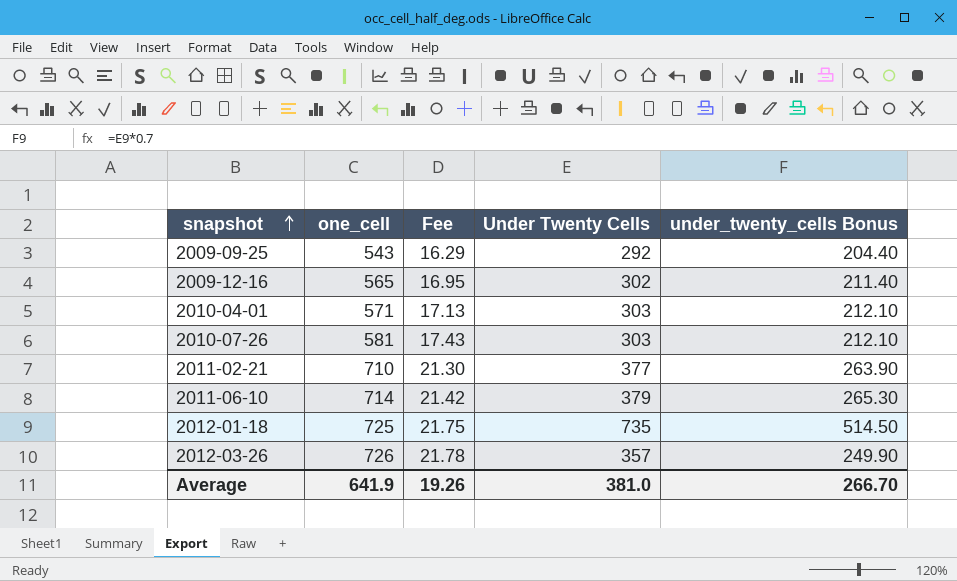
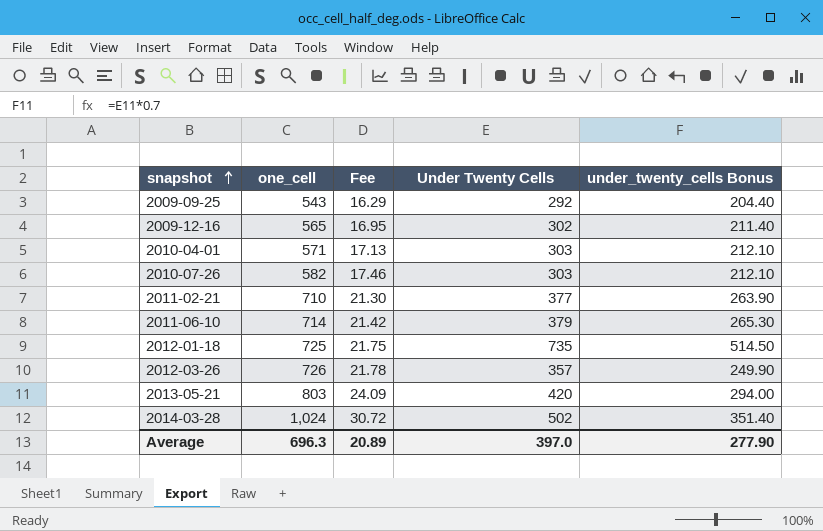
2010-07-26 | one_cell: 581 -> 582
2010-07-26 | Fee: 17.43 -> 17.46
row 2013-05-21: none -> 803 | 24.09 | 420 | 294.00
row 2014-03-28: none -> 1,024 | 30.72 | 502 | 351.40
Average | one_cell: 641.9 -> 696.3
Average | Fee: 19.26 -> 20.89
Average | Under Twenty Cells: 381.0 -> 397.0
Average | under_twenty_cells Bonus: 266.70 -> 277.90

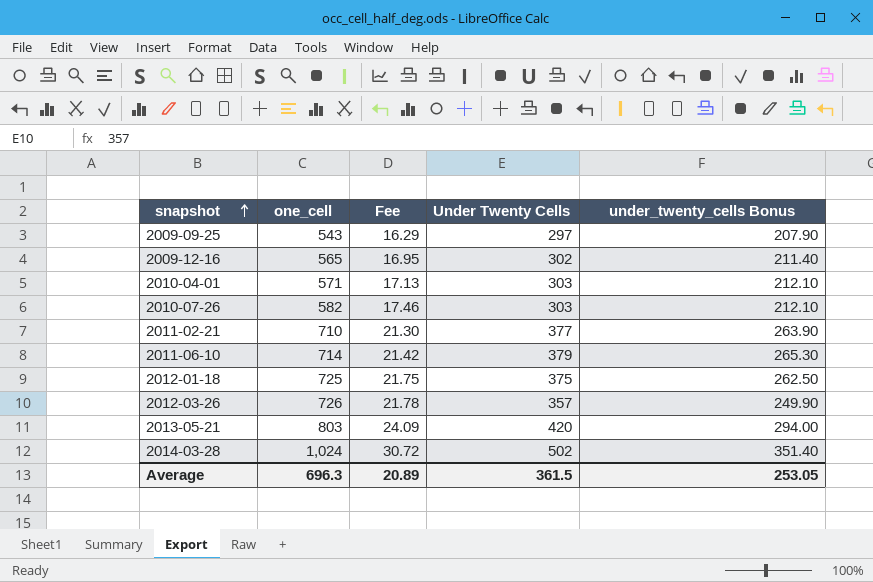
2009-09-25 | Under Twenty Cells: 292 -> 297
2009-09-25 | under_twenty_cells Bonus: 204.40 -> 207.90
2012-01-18 | Under Twenty Cells: 735 -> 375
2012-01-18 | under_twenty_cells Bonus: 514.50 -> 262.50
Average | Under Twenty Cells: 397.0 -> 361.5
Average | under_twenty_cells Bonus: 277.90 -> 253.05

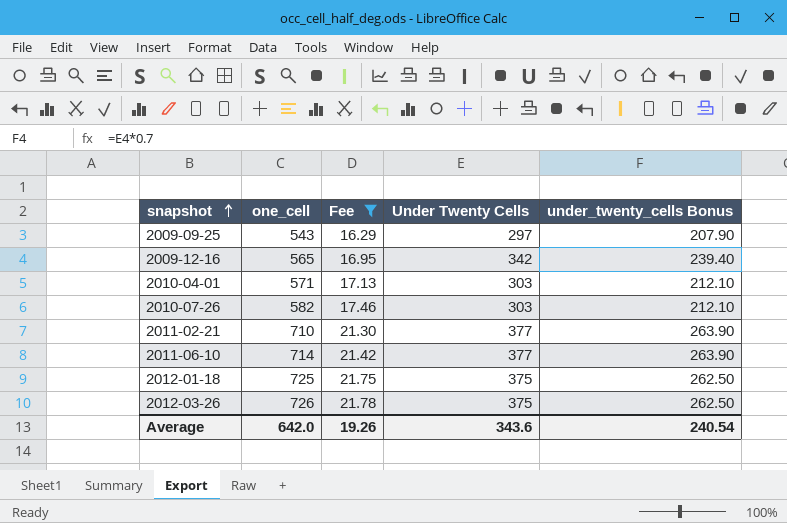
filter: none -> Fee <= 21.78
2009-12-16 | Under Twenty Cells: 302 -> 342
2009-12-16 | under_twenty_cells Bonus: 211.40 -> 239.40
2011-06-10 | Under Twenty Cells: 379 -> 377
2011-06-10 | under_twenty_cells Bonus: 265.30 -> 263.90
2012-03-26 | Under Twenty Cells: 357 -> 375
2012-03-26 | under_twenty_cells Bonus: 249.90 -> 262.50
Average | one_cell: 696.3 -> 642.0
Average | Fee: 20.89 -> 19.26
Average | Under Twenty Cells: 361.5 -> 343.6
Average | under_twenty_cells Bonus: 253.05 -> 240.54

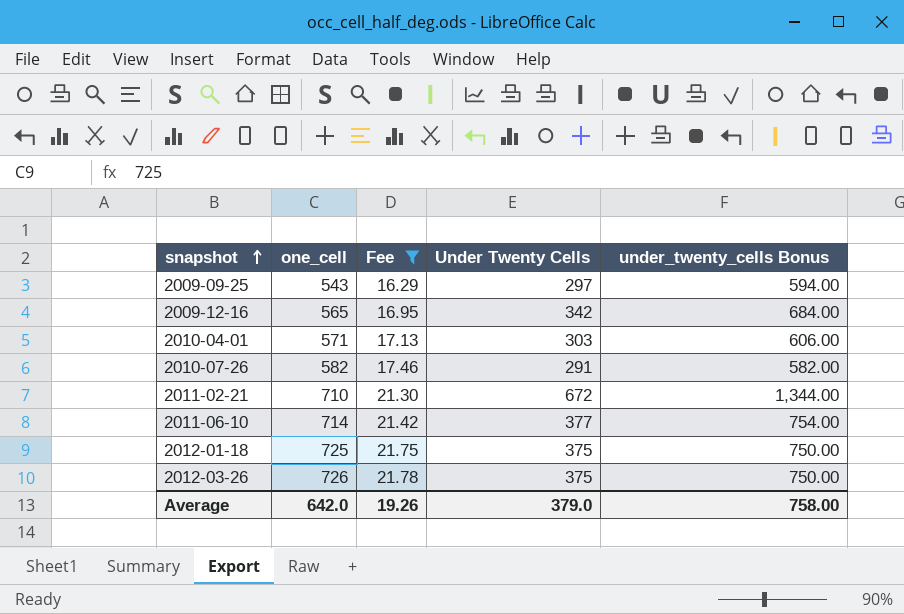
column under_twenty_cells Bonus | formula: [Under Twenty Cells] * 0.7 -> [Under Twenty Cells] * 2
2010-07-26 | Under Twenty Cells: 303 -> 291
2011-02-21 | Under Twenty Cells: 377 -> 672
Average | Under Twenty Cells: 343.6 -> 379.0
Average | under_twenty_cells Bonus: 240.54 -> 758.00

